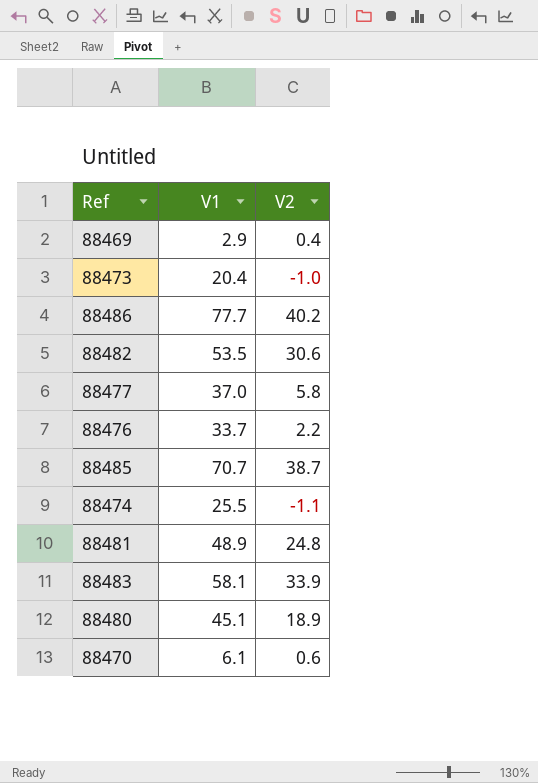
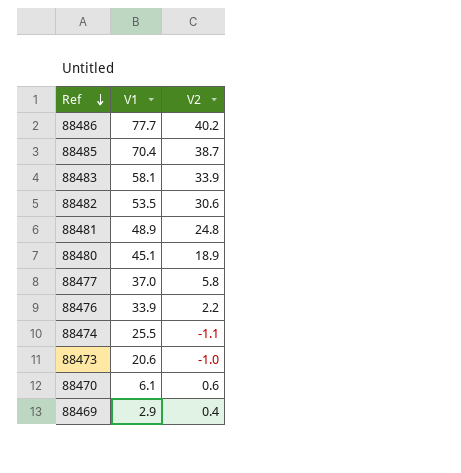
row order: none -> Ref descending
88485 | V1: 70.7 -> 70.4
88476 | V1: 33.7 -> 33.9
88473 | V1: 20.4 -> 20.6

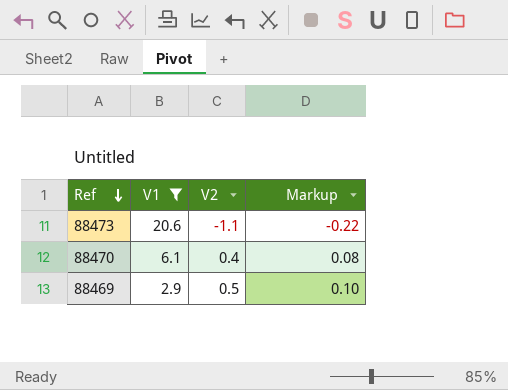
filter: none -> V1 <= 20.6
column Markup | formula: none -> [V2] * 0.2
88473 | V2: -1.0 -> -1.1
88470 | V2: 0.6 -> 0.4
88469 | V2: 0.4 -> 0.5

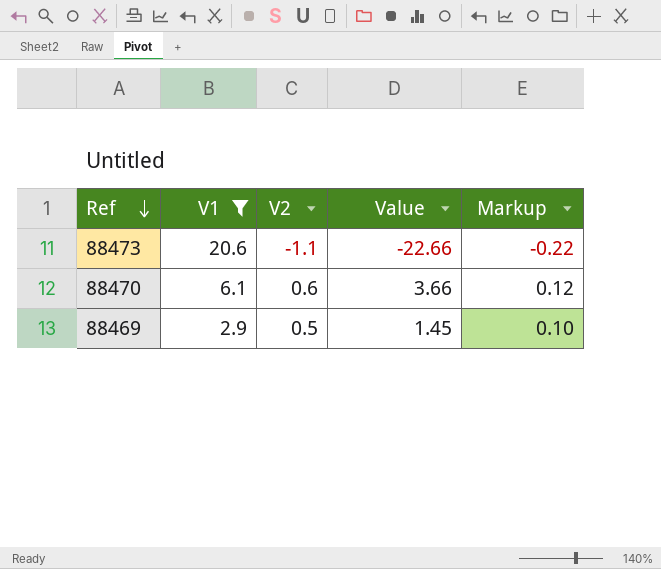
column Value | formula: none -> [V1] * [V2]
88470 | V2: 0.4 -> 0.6
88470 | Markup: 0.08 -> 0.12

